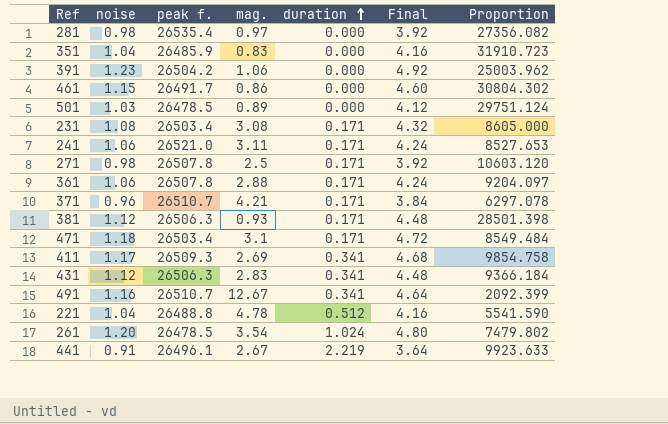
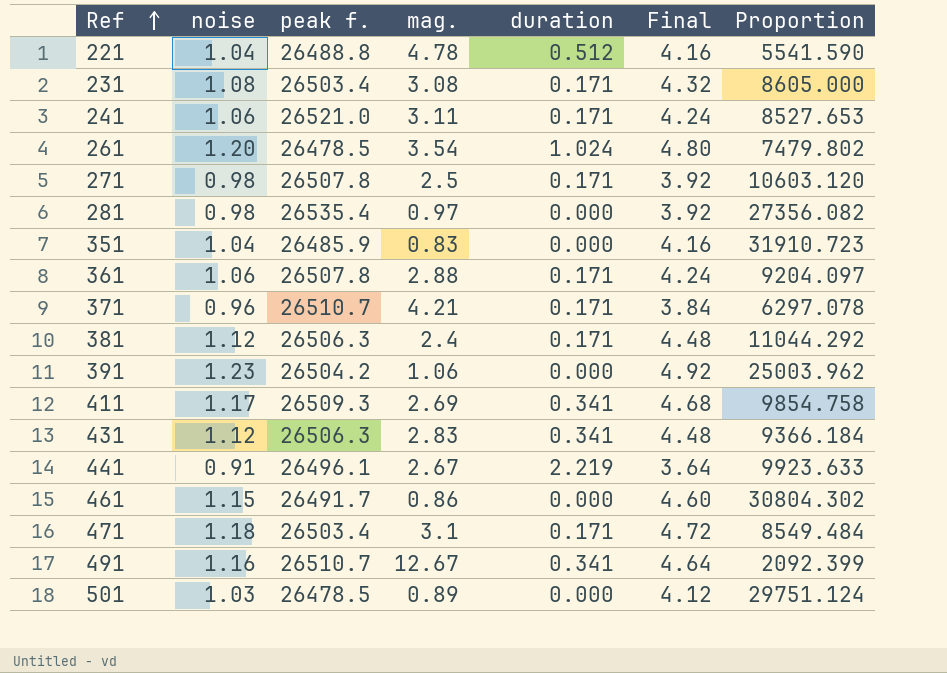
row order: duration ascending -> Ref ascending
381 | mag.: 0.93 -> 2.4
381 | Proportion: 28501.398 -> 11044.292

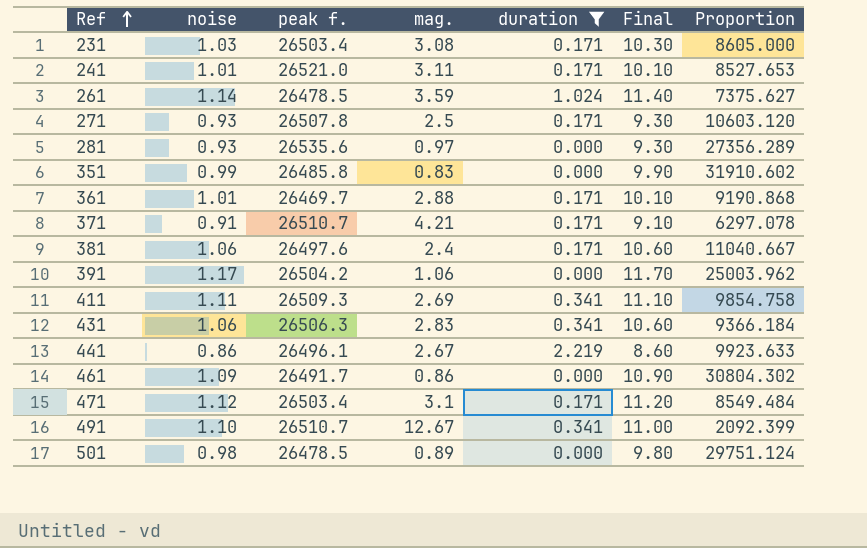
filter: none -> duration != 0.512
column Final | formula: [noise] * 4 -> [noise] * 10
231 | noise: 1.08 -> 1.03
241 | noise: 1.06 -> 1.01
261 | noise: 1.20 -> 1.14
261 | mag.: 3.54 -> 3.59
261 | Proportion: 7479.802 -> 7375.627
271 | noise: 0.98 -> 0.93
281 | noise: 0.98 -> 0.93
281 | peak f.: 26535.4 -> 26535.6
281 | Proportion: 27356.082 -> 27356.289
351 | noise: 1.04 -> 0.99
351 | peak f.: 26485.9 -> 26485.8
351 | Proportion: 31910.723 -> 31910.602
361 | noise: 1.06 -> 1.01
361 | peak f.: 26507.8 -> 26469.7
361 | Proportion: 9204.097 -> 9190.868
371 | noise: 0.96 -> 0.91
381 | noise: 1.12 -> 1.06
381 | peak f.: 26506.3 -> 26497.6
381 | Proportion: 11044.292 -> 11040.667
391 | noise: 1.23 -> 1.17
411 | noise: 1.17 -> 1.11
431 | noise: 1.12 -> 1.06
441 | noise: 0.91 -> 0.86
461 | noise: 1.15 -> 1.09
471 | noise: 1.18 -> 1.12
491 | noise: 1.16 -> 1.10
501 | noise: 1.03 -> 0.98

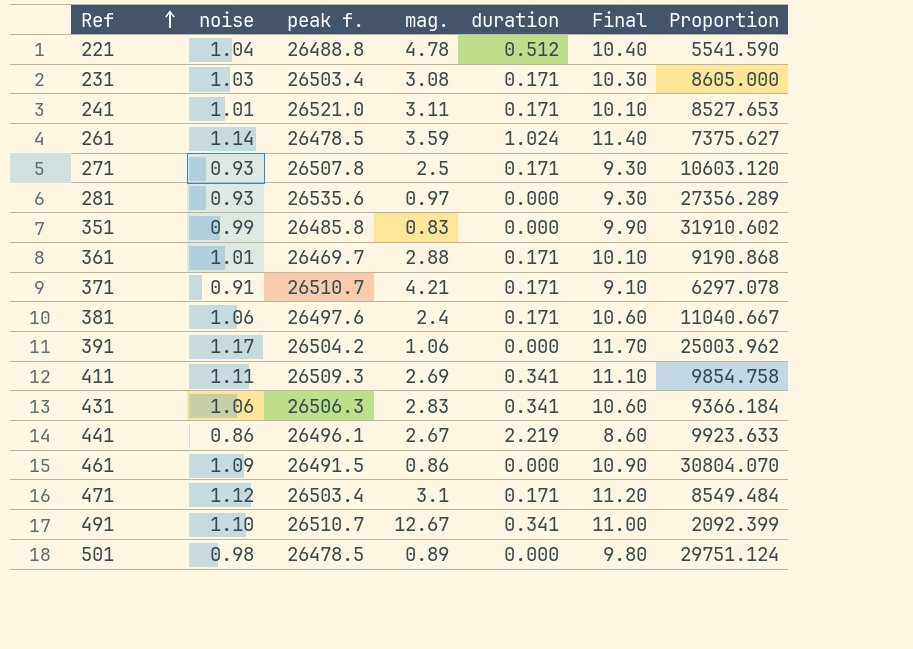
filter: duration != 0.512 -> none
461 | peak f.: 26491.7 -> 26491.5
461 | Proportion: 30804.302 -> 30804.070

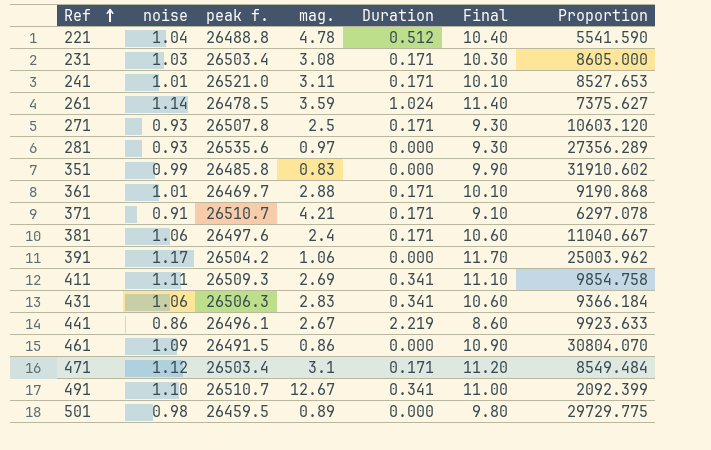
column name: duration -> Duration
501 | peak f.: 26478.5 -> 26459.5
501 | Proportion: 29751.124 -> 29729.775

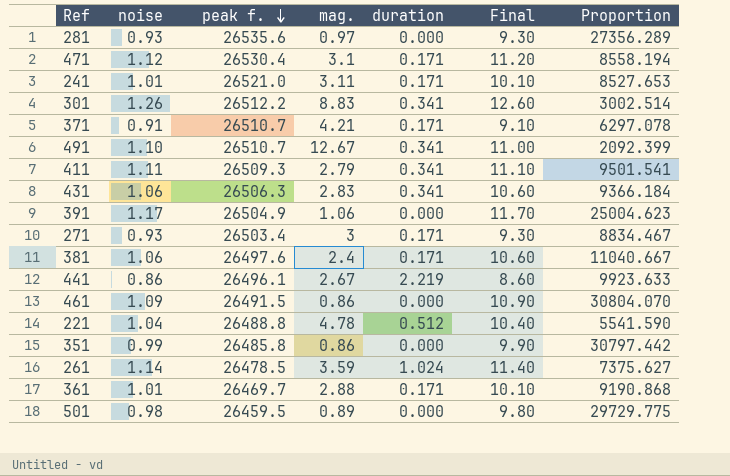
row order: Ref ascending -> peak f. descending
column name: Duration -> duration
row 231: 1.03 | 26503.4 | 3.08 | 0.171 | 10.30 | 8605.000 -> none
471 | peak f.: 26503.4 -> 26530.4
471 | Proportion: 8549.484 -> 8558.194
row 301: none -> 1.26 | 26512.2 | 8.83 | 0.341 | 12.60 | 3002.514
411 | mag.: 2.69 -> 2.79
411 | Proportion: 9854.758 -> 9501.541
391 | peak f.: 26504.2 -> 26504.9
391 | Proportion: 25003.962 -> 25004.623
271 | peak f.: 26507.8 -> 26503.4
271 | mag.: 2.5 -> 3
271 | Proportion: 10603.120 -> 8834.467
351 | mag.: 0.83 -> 0.86
351 | Proportion: 31910.602 -> 30797.442

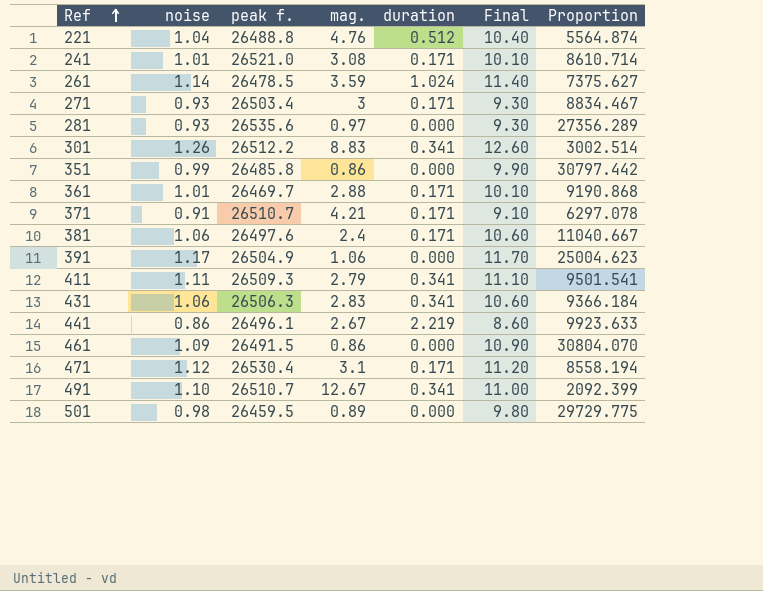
row order: peak f. descending -> Ref ascending
221 | mag.: 4.78 -> 4.76
221 | Proportion: 5541.590 -> 5564.874
241 | mag.: 3.11 -> 3.08
241 | Proportion: 8527.653 -> 8610.714

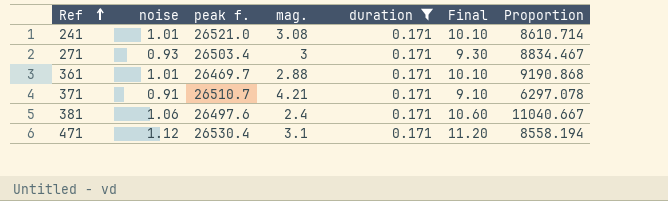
filter: none -> duration = 0.171

